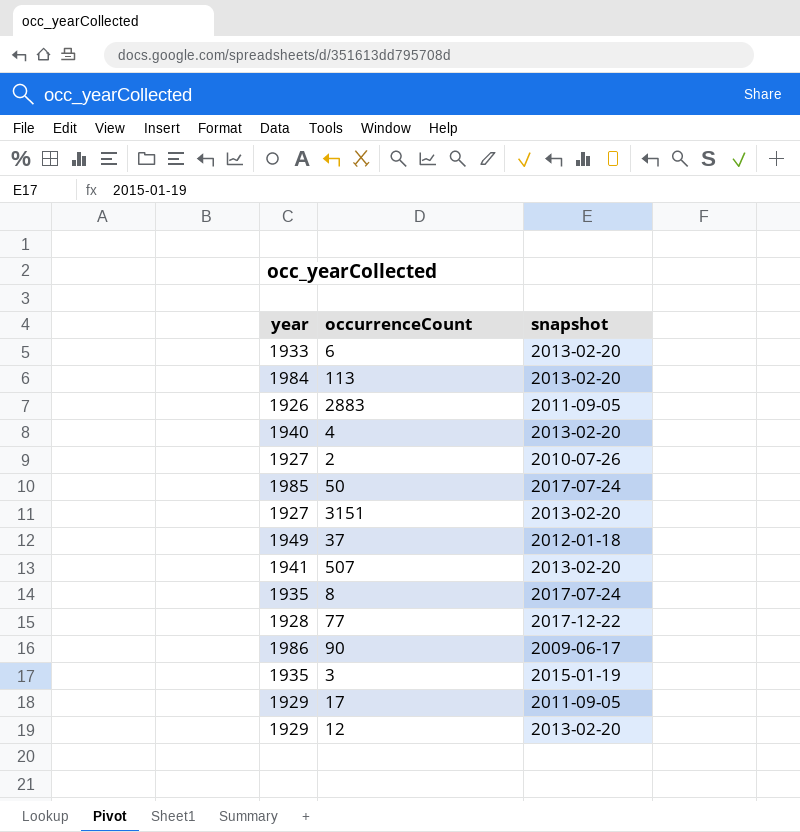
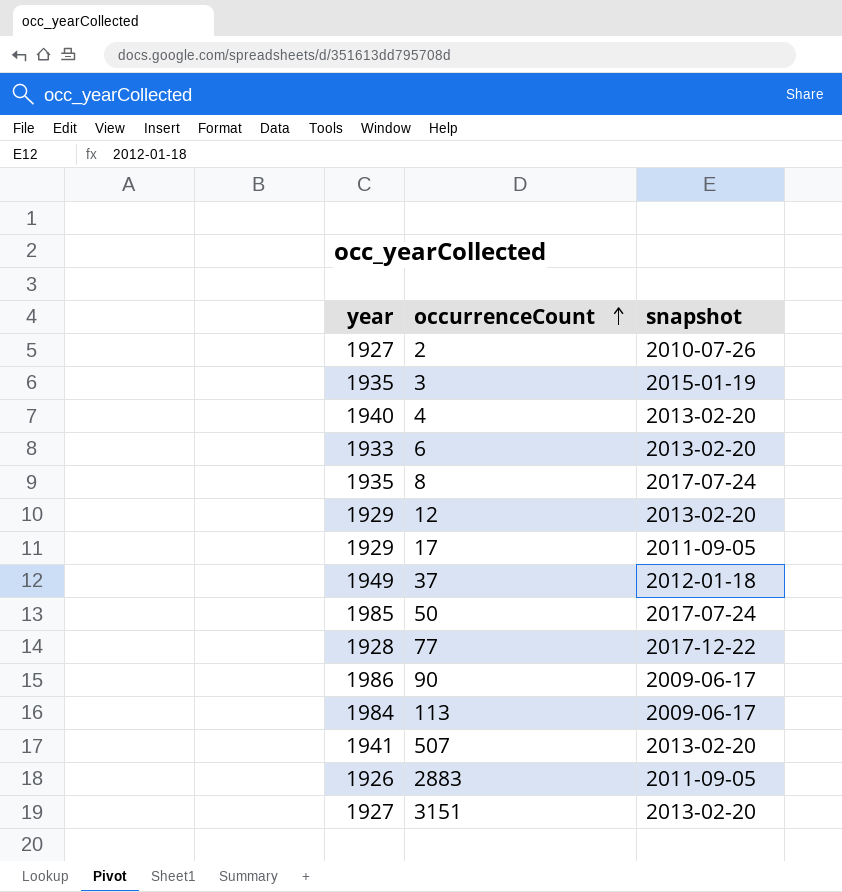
row order: none -> occurrenceCount ascending
113 | snapshot: 2013-02-20 -> 2009-06-17

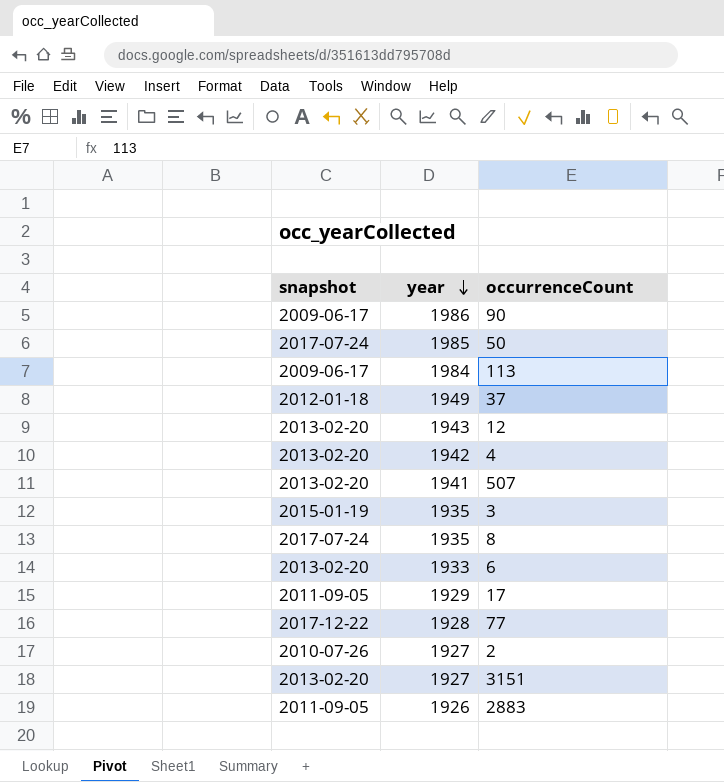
row order: occurrenceCount ascending -> year descending
column snapshot | position: 3 -> 1
12 | year: 1929 -> 1943
4 | year: 1940 -> 1942

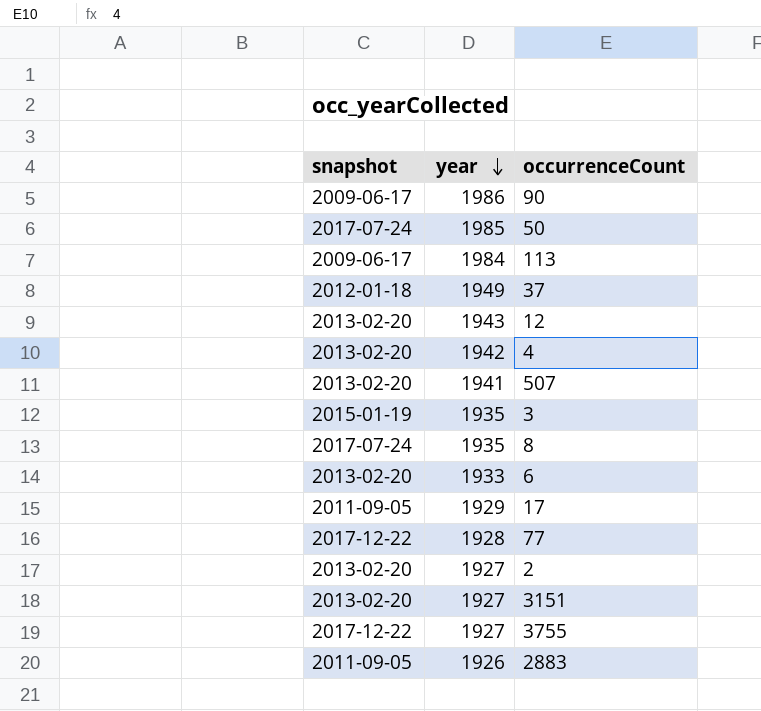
2 | snapshot: 2010-07-26 -> 2013-02-20
row 3755: none -> 2017-12-22 | 1927

